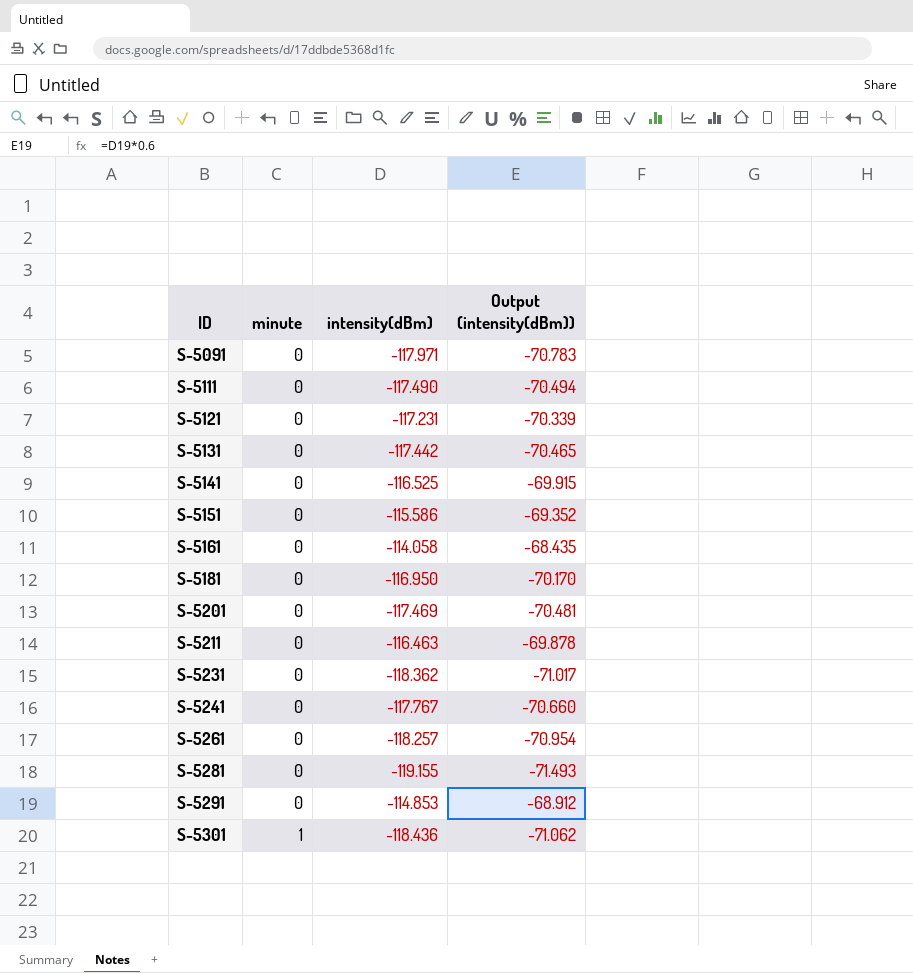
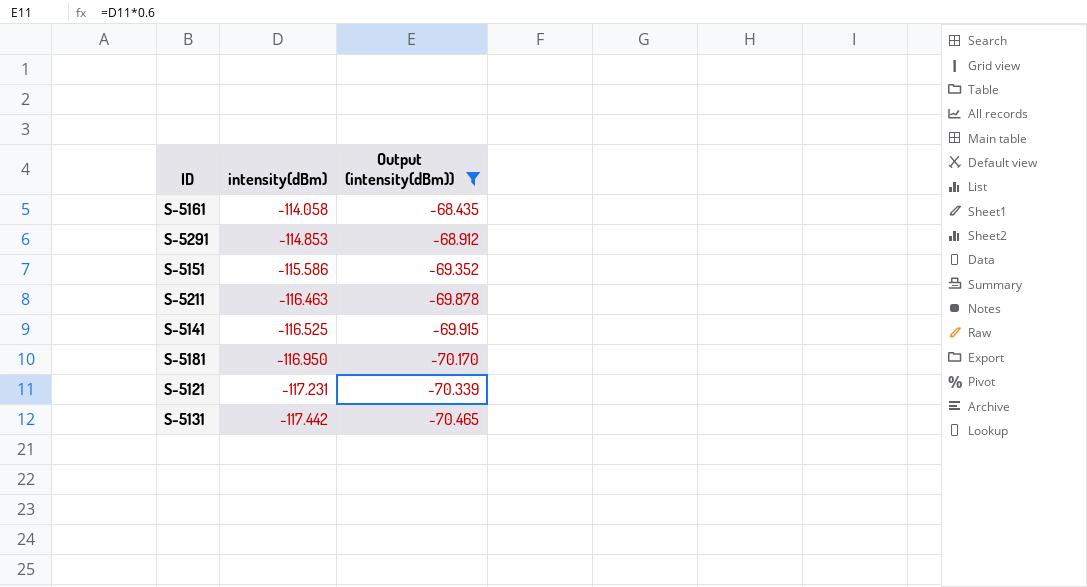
filter: none -> Output (intensity(dBm)) >= -70.465
row order: ID ascending -> intensity(dBm) descending
column minute | position: 2 -> none

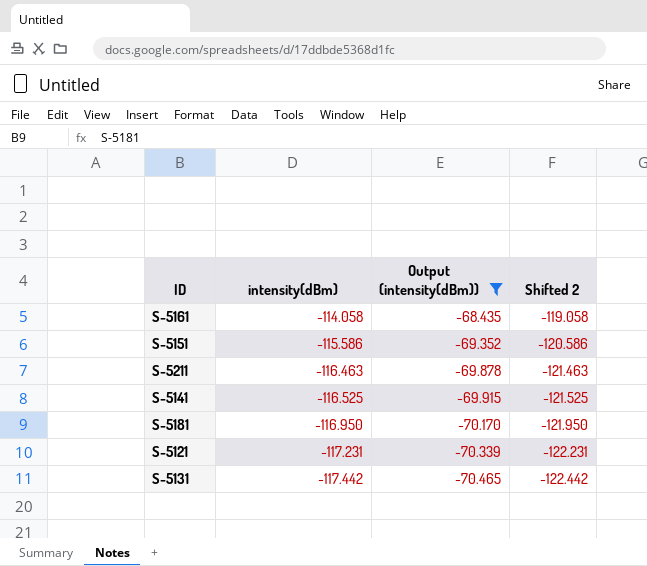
column Shifted 2 | formula: none -> [intensity(dBm)] - 5
row S-5291: -114.853 | -68.912 -> none

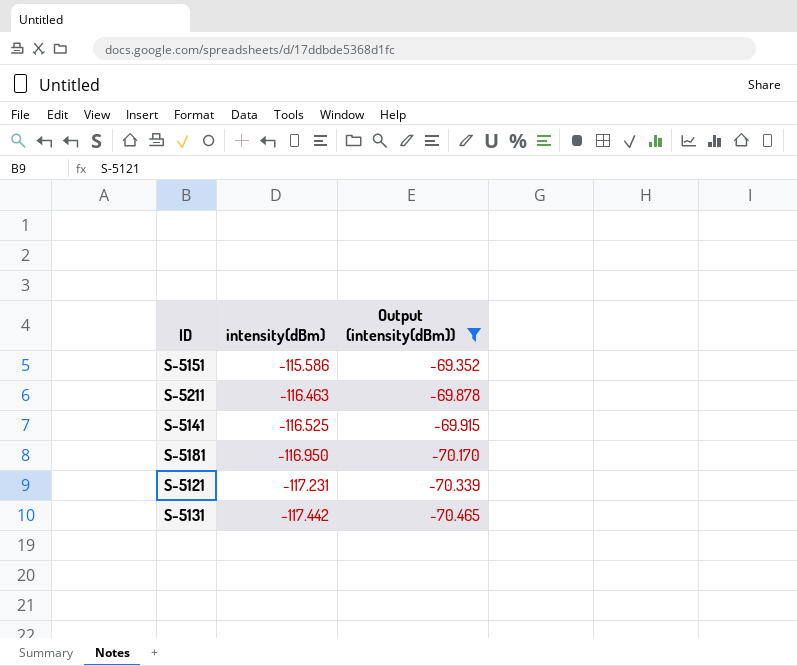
column Shifted 2 | formula: [intensity(dBm)] - 5 -> none
row S-5161: -114.058 | -68.435 | -119.058 -> none

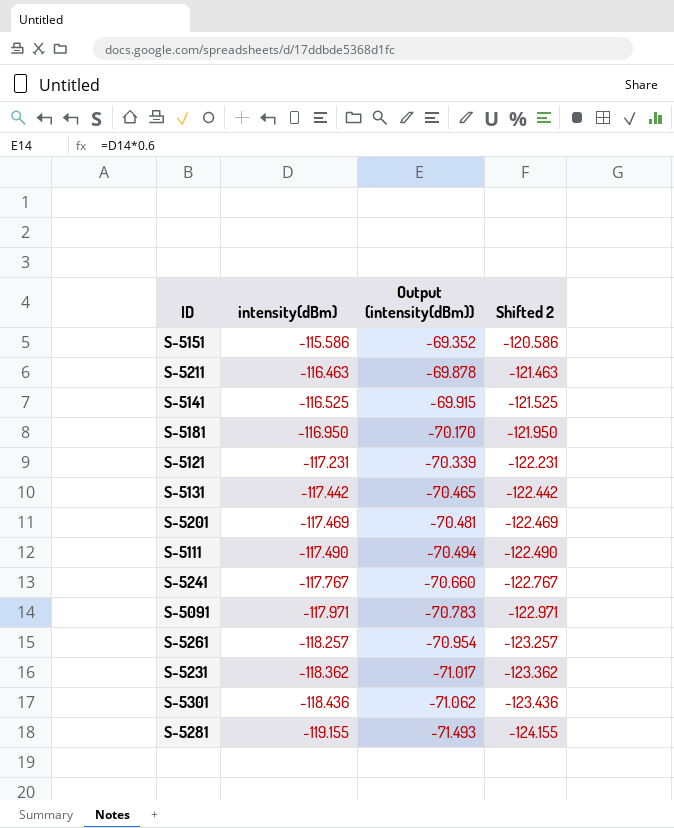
filter: Output (intensity(dBm)) >= -70.465 -> none
column Shifted 2 | formula: none -> [intensity(dBm)] - 5

